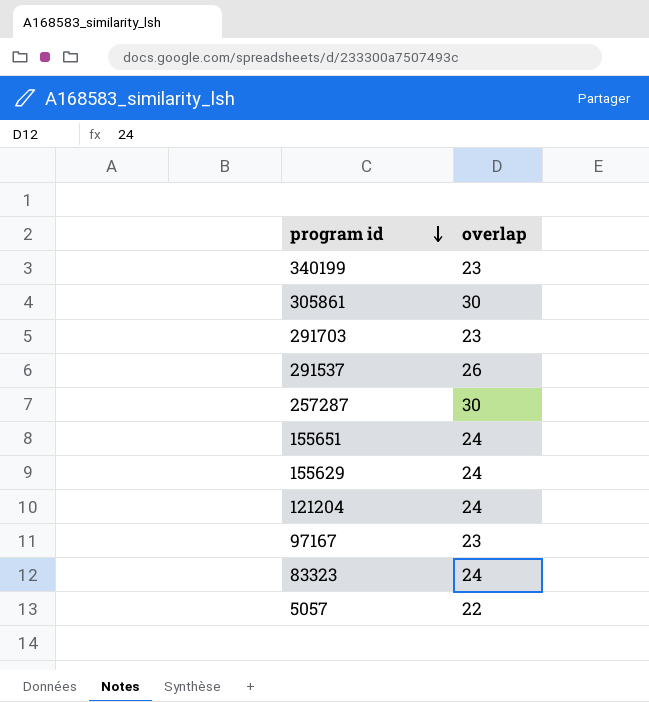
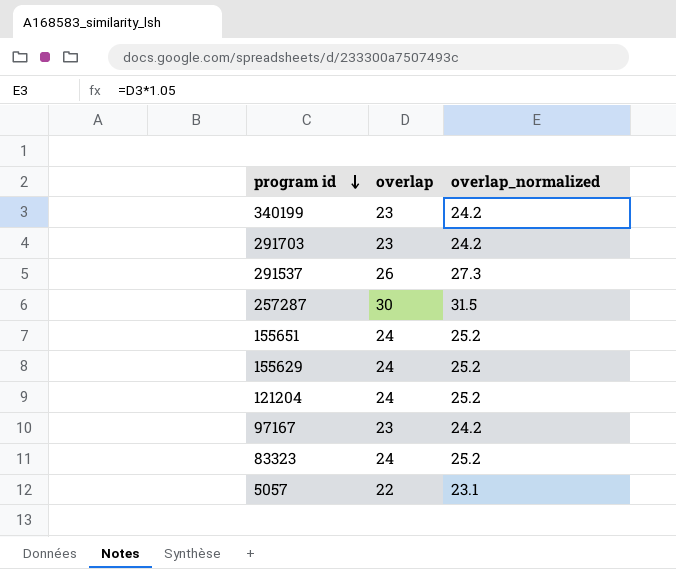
column overlap_normalized | formula: none -> [overlap] * 1.05
row 305861: 30 -> none

